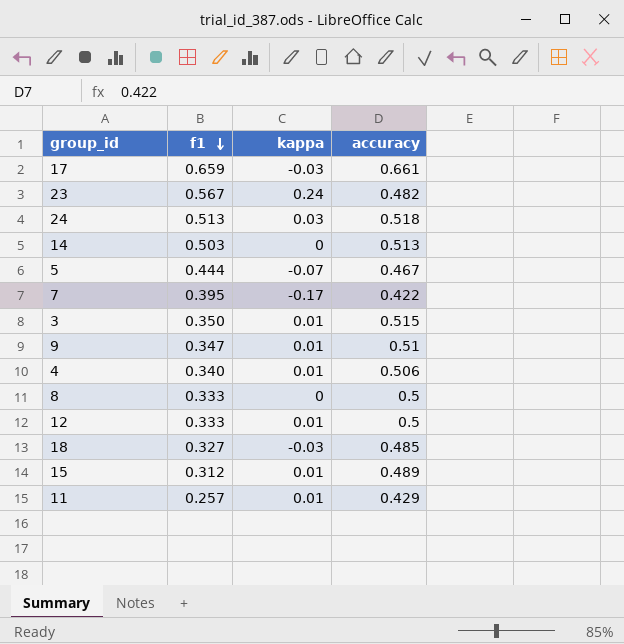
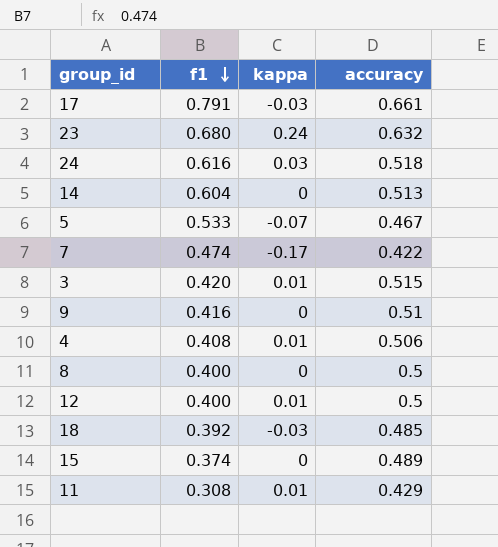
17 | f1: 0.659 -> 0.791
23 | f1: 0.567 -> 0.680
23 | accuracy: 0.482 -> 0.632
24 | f1: 0.513 -> 0.616
14 | f1: 0.503 -> 0.604
5 | f1: 0.444 -> 0.533
7 | f1: 0.395 -> 0.474
3 | f1: 0.350 -> 0.420
9 | f1: 0.347 -> 0.416
9 | kappa: 0.01 -> 0
4 | f1: 0.340 -> 0.408
8 | f1: 0.333 -> 0.400
12 | f1: 0.333 -> 0.400
18 | f1: 0.327 -> 0.392
15 | f1: 0.312 -> 0.374
15 | kappa: 0.01 -> 0
11 | f1: 0.257 -> 0.308

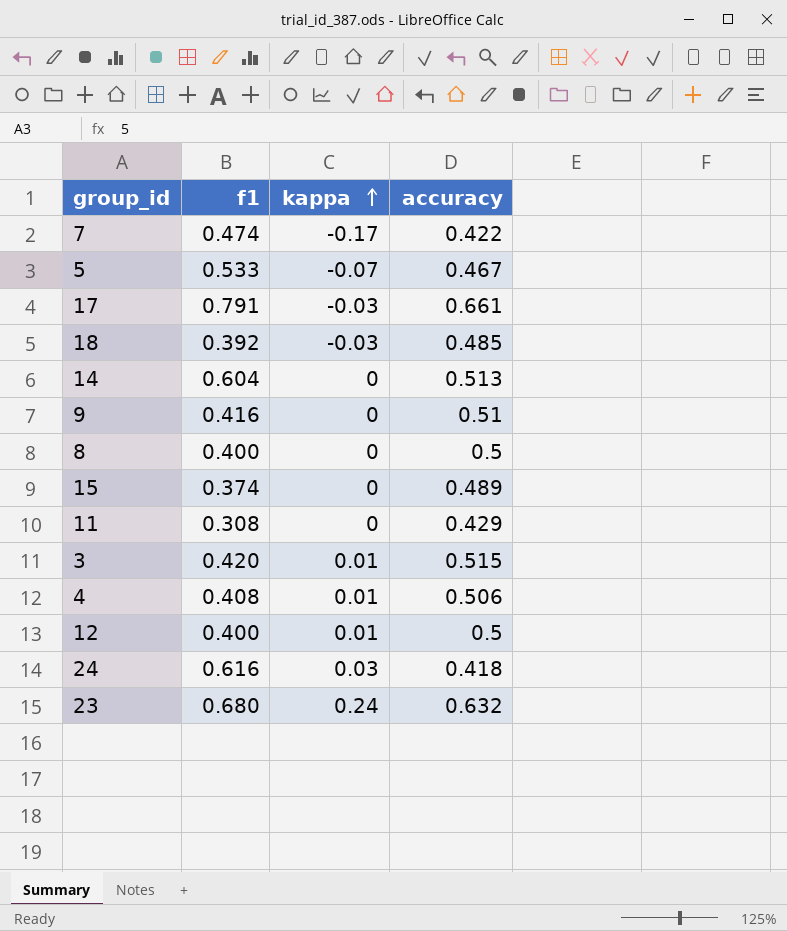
row order: f1 descending -> kappa ascending
11 | kappa: 0.01 -> 0
24 | accuracy: 0.518 -> 0.418

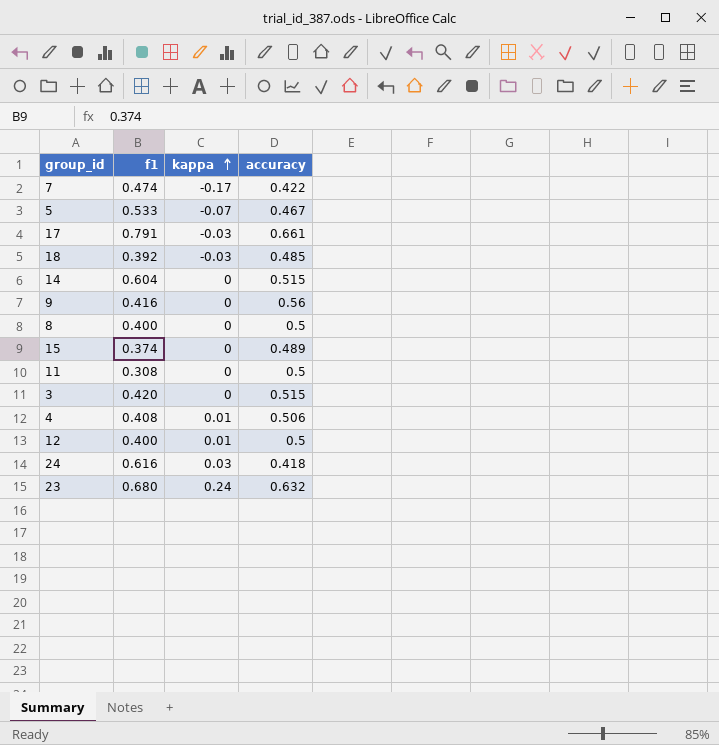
14 | accuracy: 0.513 -> 0.515
9 | accuracy: 0.51 -> 0.56
11 | accuracy: 0.429 -> 0.5
3 | kappa: 0.01 -> 0

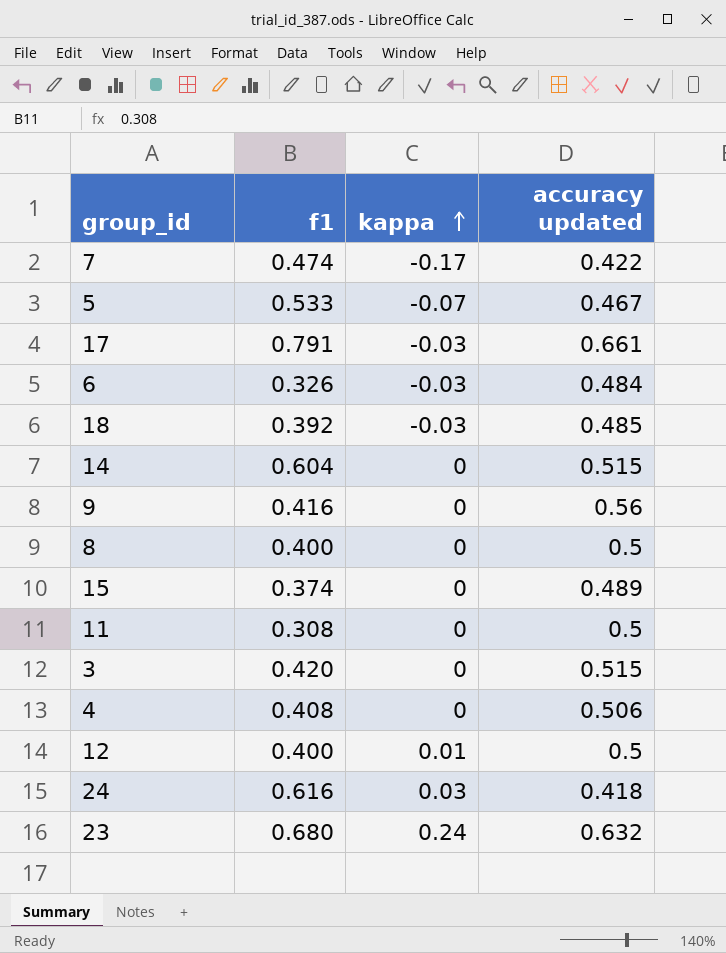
column name: accuracy -> accuracy updated
row 6: none -> 0.326 | -0.03 | 0.484
4 | kappa: 0.01 -> 0

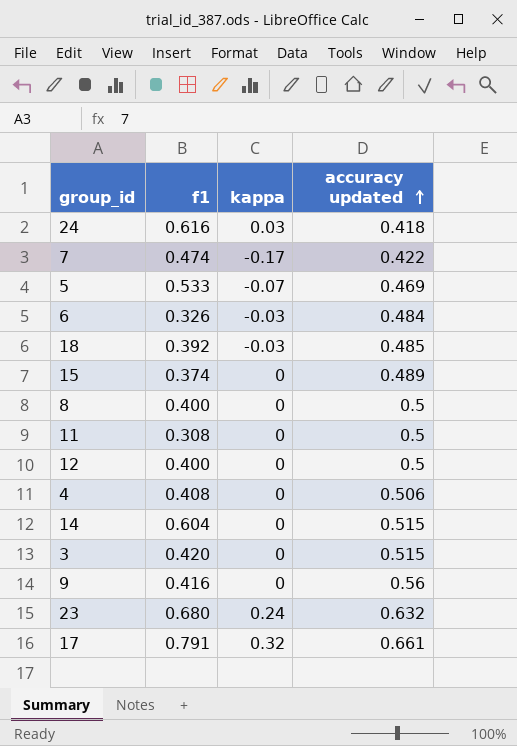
row order: kappa ascending -> accuracy updated ascending
5 | accuracy updated: 0.467 -> 0.469
12 | kappa: 0.01 -> 0
17 | kappa: -0.03 -> 0.32

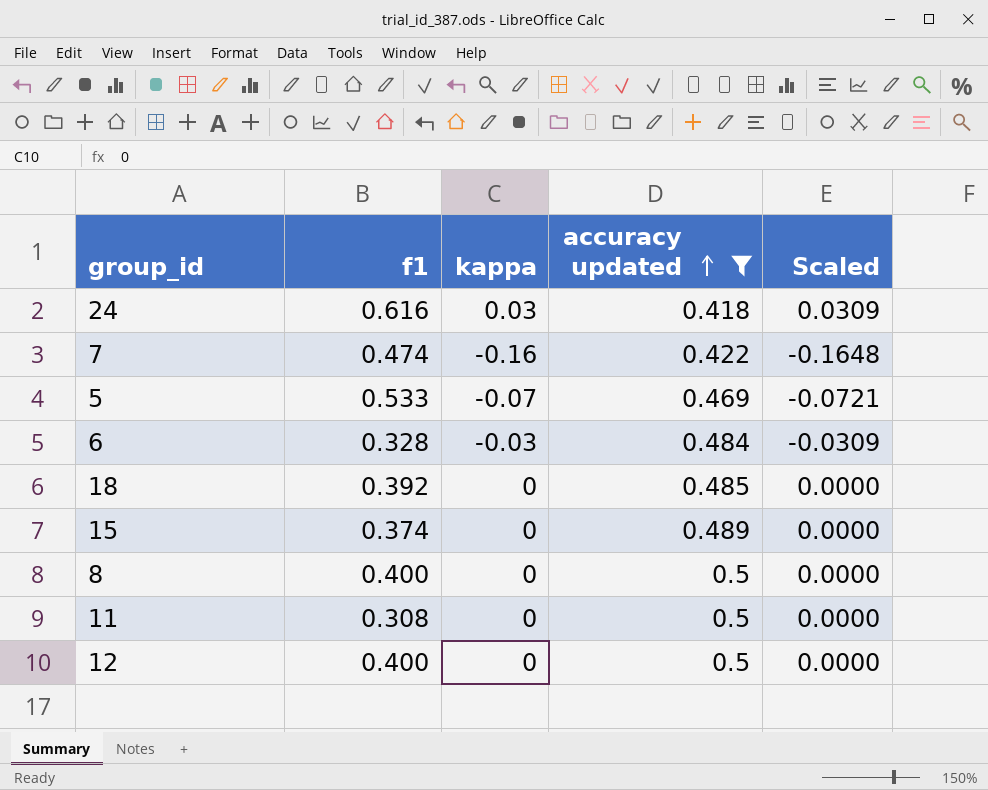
filter: none -> accuracy updated <= 0.5
column Scaled | formula: none -> [kappa] * 1.03
7 | kappa: -0.17 -> -0.16
6 | f1: 0.326 -> 0.328
18 | kappa: -0.03 -> 0

